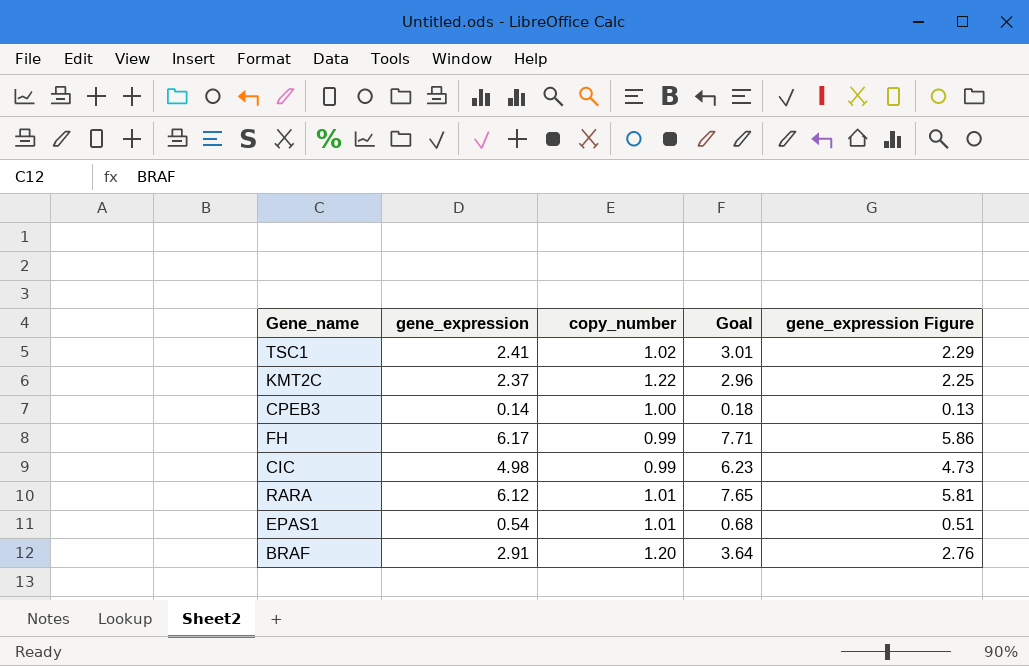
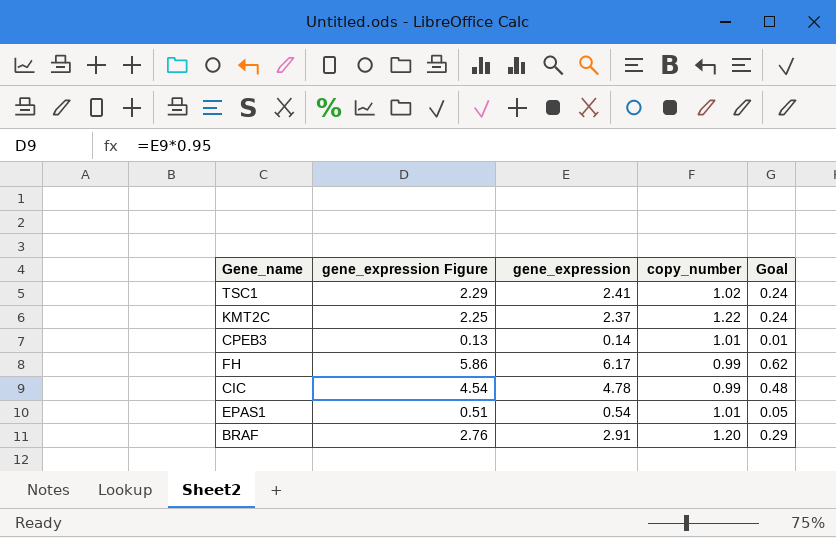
column gene_expression Figure | position: 5 -> 2
column Goal | formula: [gene_expression] * 1.25 -> [gene_expression] * 0.1
row RARA: 6.12 | 1.01 | 7.65 | 5.81 -> none
CPEB3 | copy_number: 1.00 -> 1.01
CIC | gene_expression Figure: 4.73 -> 4.54
CIC | gene_expression: 4.98 -> 4.78

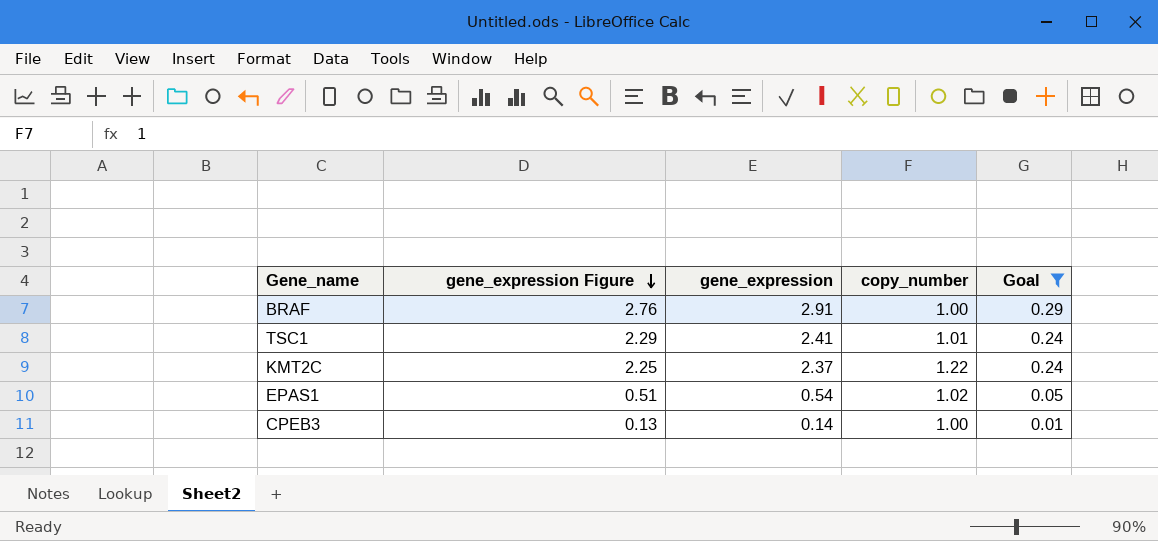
filter: none -> Goal <= 0.29
row order: none -> gene_expression Figure descending
BRAF | copy_number: 1.20 -> 1.00
TSC1 | copy_number: 1.02 -> 1.01
EPAS1 | copy_number: 1.01 -> 1.02
CPEB3 | copy_number: 1.01 -> 1.00

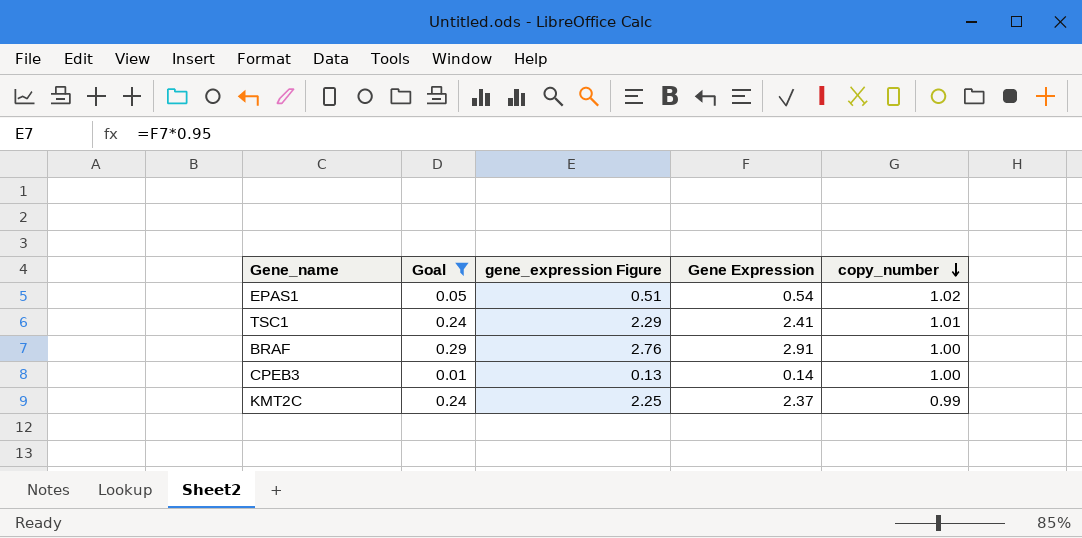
row order: gene_expression Figure descending -> copy_number descending
column Goal | position: 5 -> 2
column name: gene_expression -> Gene Expression
KMT2C | copy_number: 1.22 -> 0.99

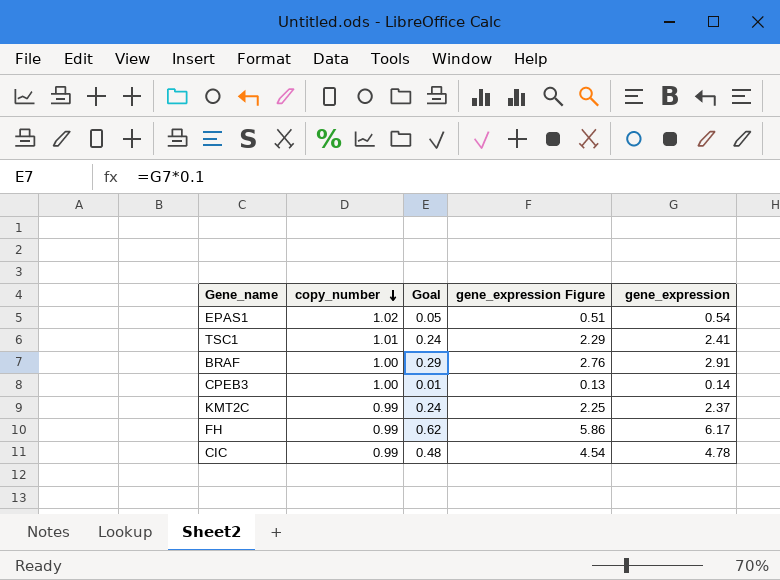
filter: Goal <= 0.29 -> none
column copy_number | position: 5 -> 2
column name: Gene Expression -> gene_expression

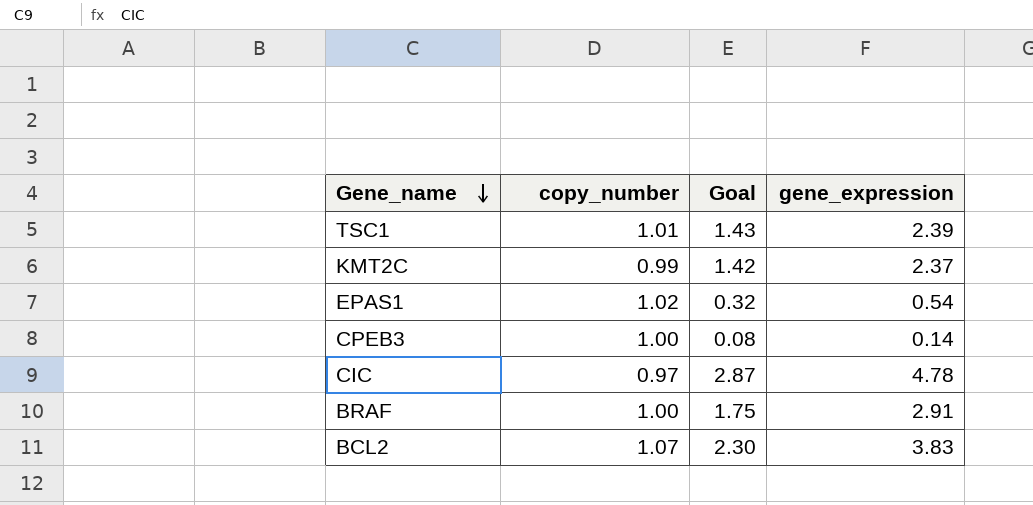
row order: copy_number descending -> Gene_name descending
column gene_expression Figure | formula: [gene_expression] * 0.95 -> none
column Goal | formula: [gene_expression] * 0.1 -> [gene_expression] * 0.6
row FH: 0.99 | 0.62 | 5.86 | 6.17 -> none
TSC1 | gene_expression: 2.41 -> 2.39
CIC | copy_number: 0.99 -> 0.97
row BCL2: none -> 1.07 | 2.30 | 3.83

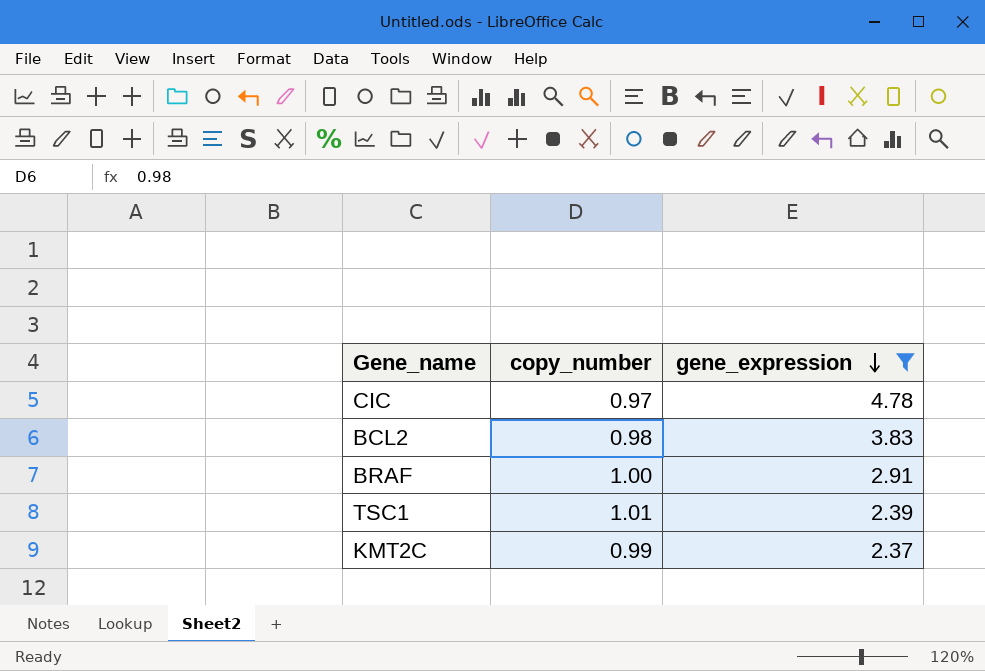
filter: none -> gene_expression >= 2.37
row order: Gene_name descending -> gene_expression descending
column Goal | formula: [gene_expression] * 0.6 -> none
BCL2 | copy_number: 1.07 -> 0.98

